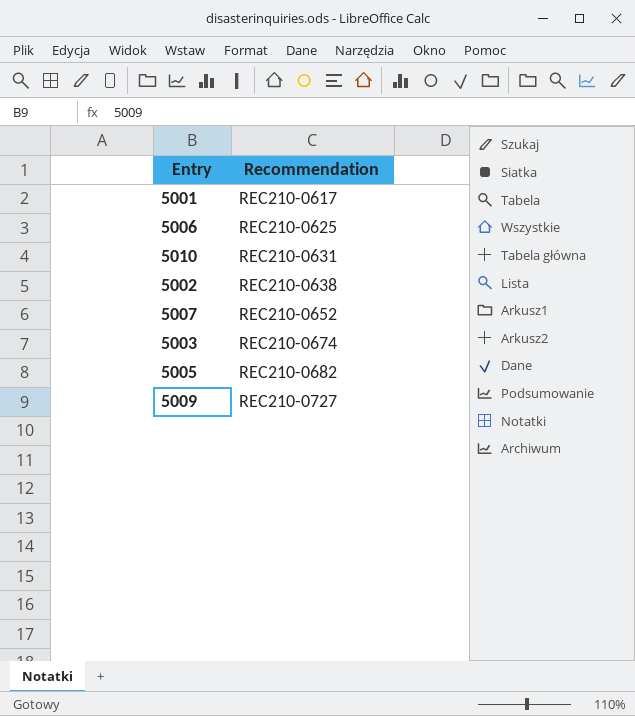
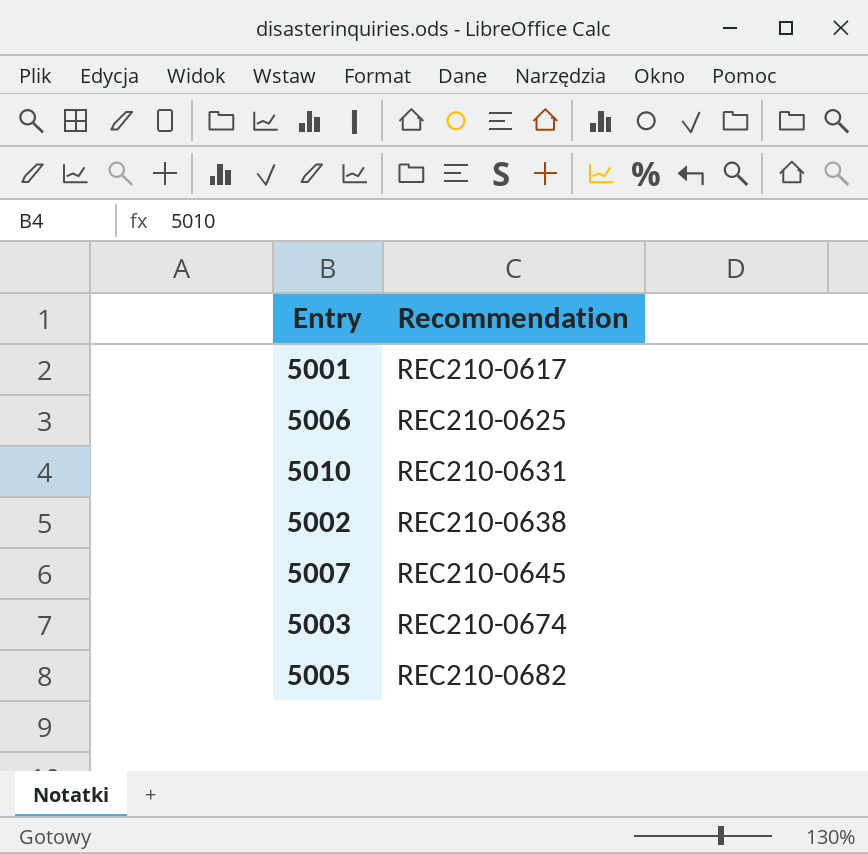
row 5009: REC210-0727 -> none
5007 | Recommendation: REC210-0652 -> REC210-0645

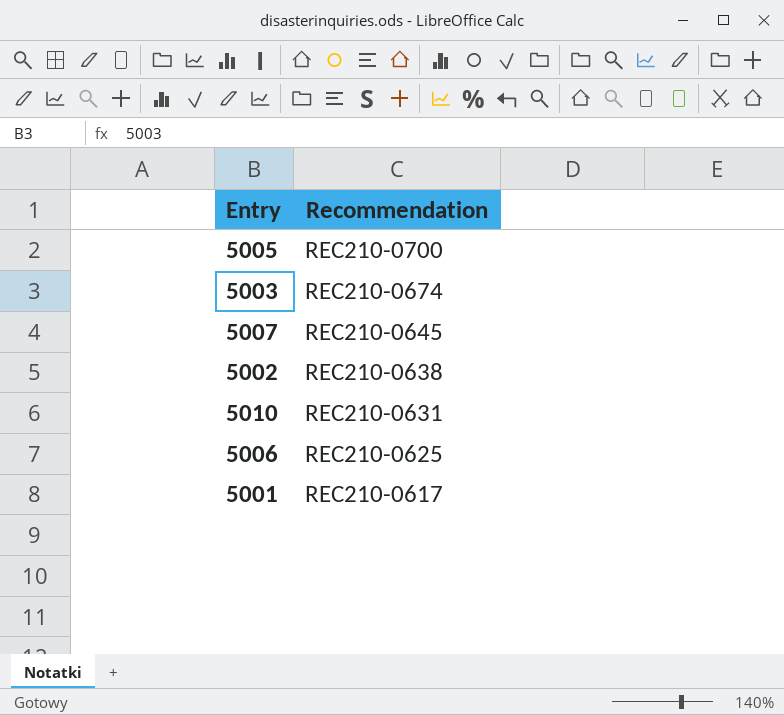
row order: Recommendation ascending -> Recommendation descending
5005 | Recommendation: REC210-0682 -> REC210-0700

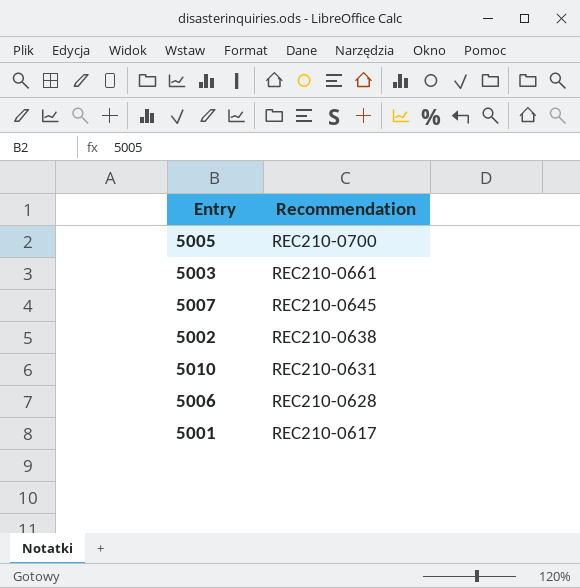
5003 | Recommendation: REC210-0674 -> REC210-0661
5006 | Recommendation: REC210-0625 -> REC210-0628

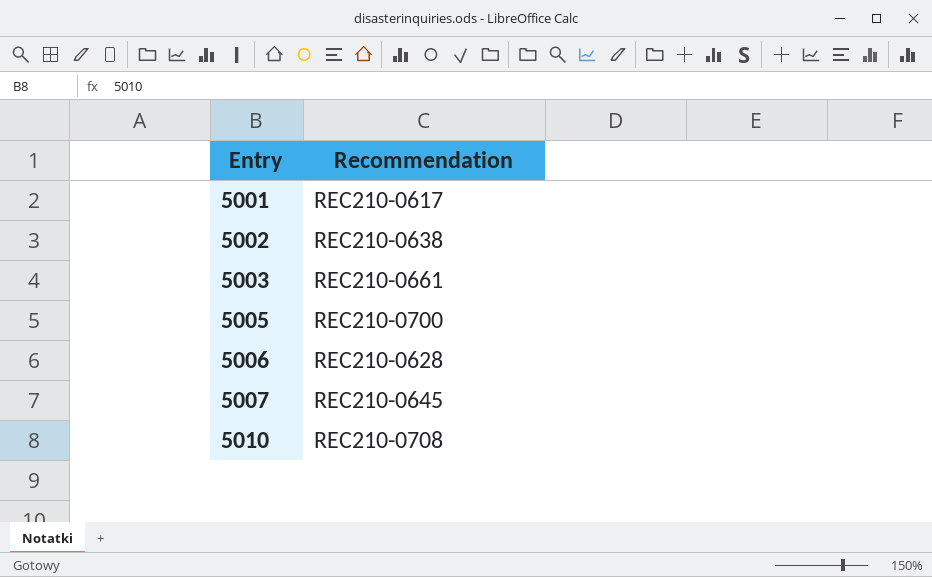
row order: Recommendation descending -> Entry ascending
5010 | Recommendation: REC210-0631 -> REC210-0708

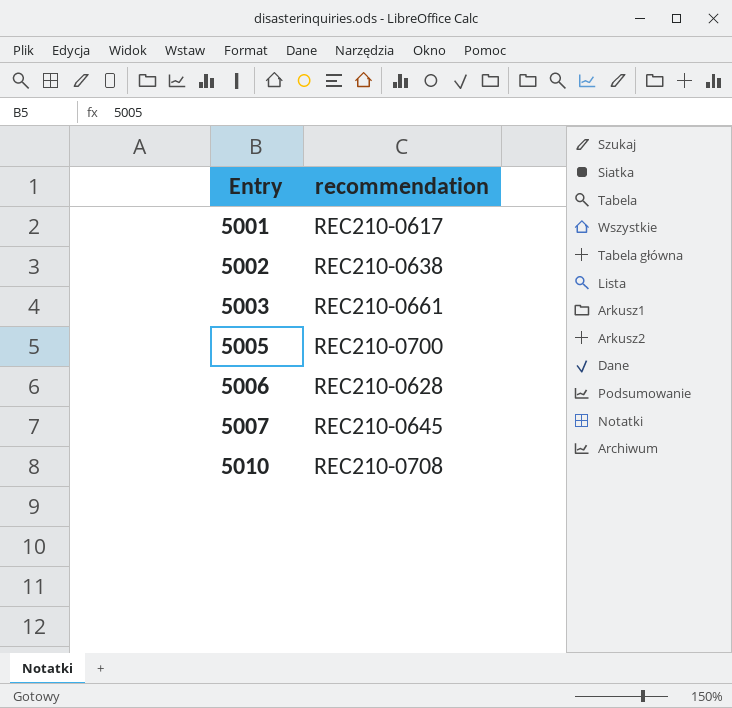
column name: Recommendation -> recommendation

